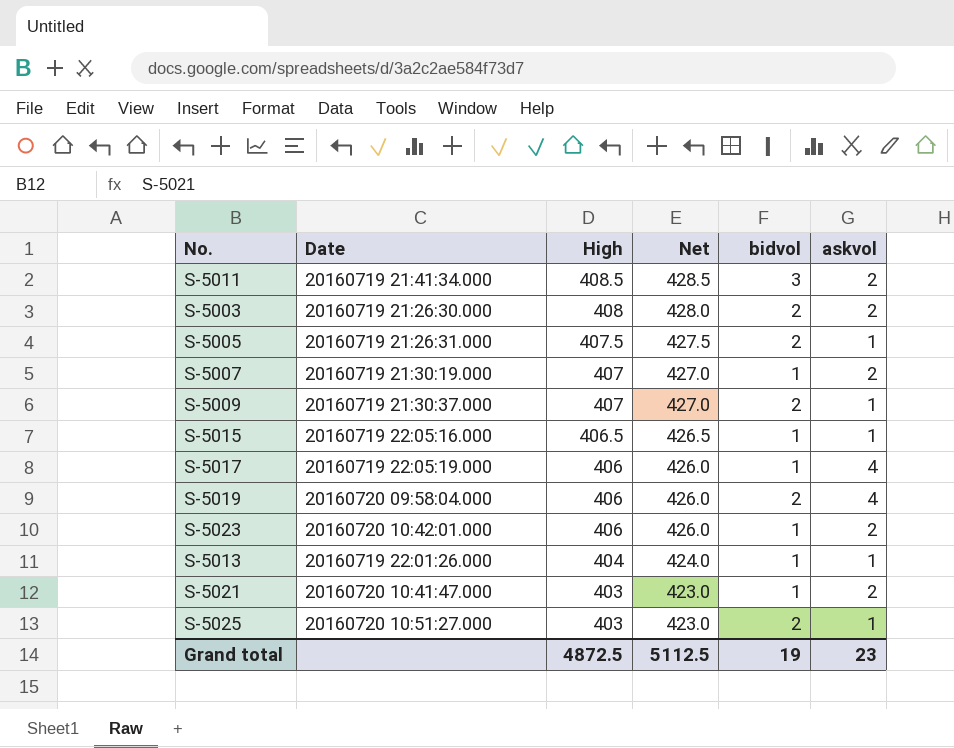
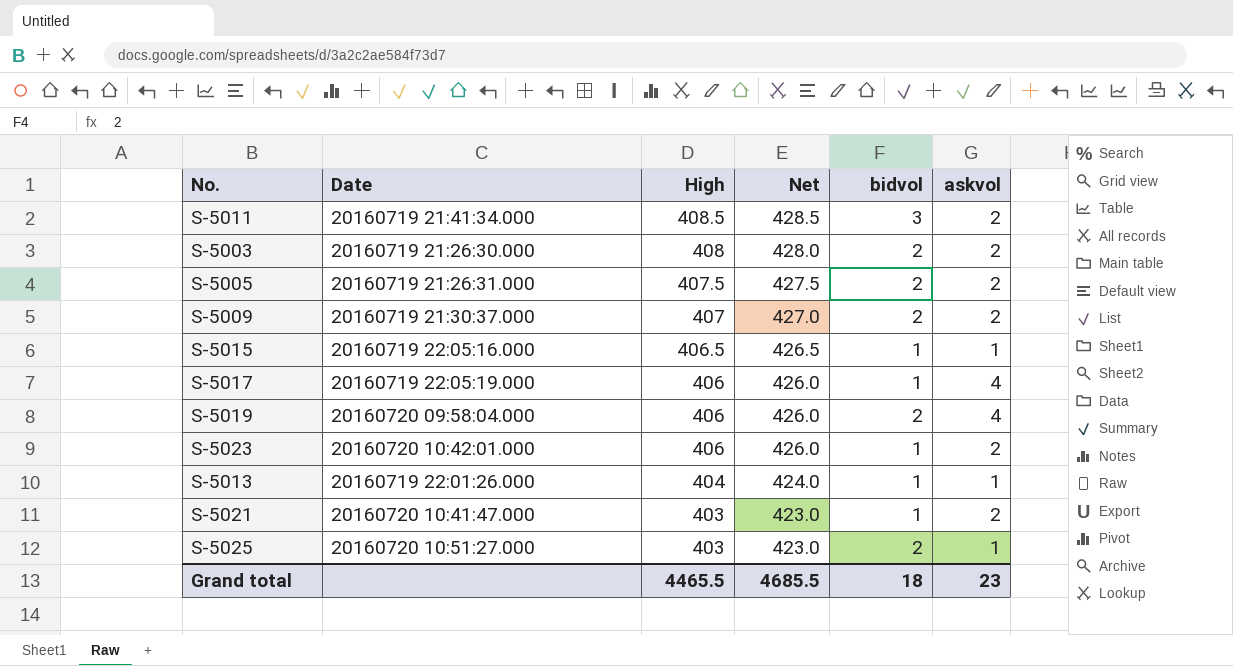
row S-5007: 20160719 21:30:19.000 | 407 | 427.0 | 1 | 2 -> none
S-5005 | askvol: 1 -> 2
S-5009 | askvol: 1 -> 2
Grand total | High: 4872.5 -> 4465.5
Grand total | Net: 5112.5 -> 4685.5
Grand total | bidvol: 19 -> 18

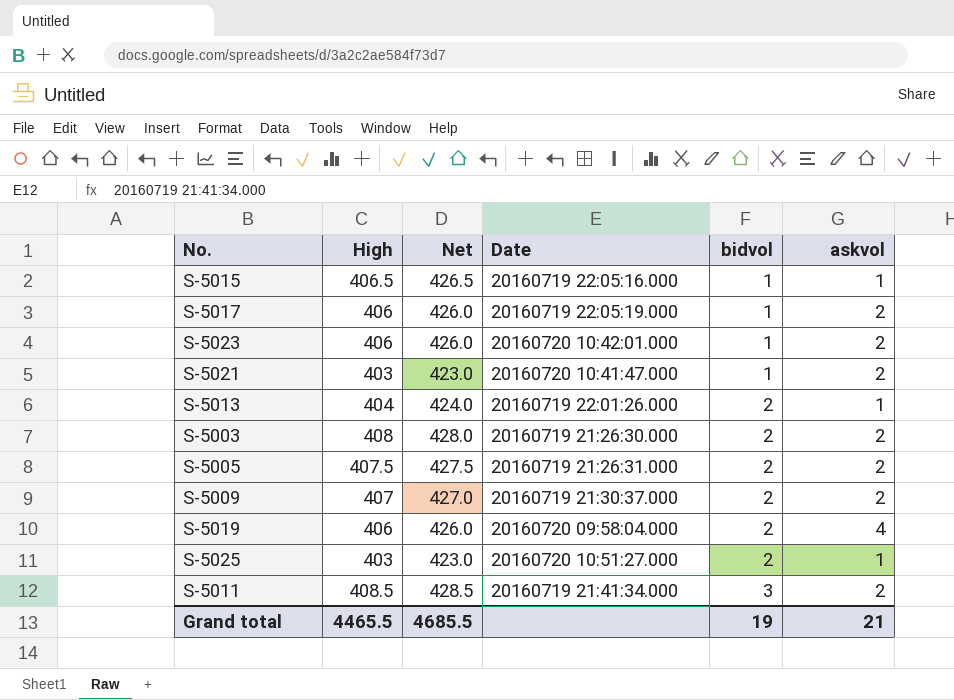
row order: High descending -> bidvol ascending
column Date | position: 2 -> 4
S-5017 | askvol: 4 -> 2
S-5013 | bidvol: 1 -> 2
Grand total | bidvol: 18 -> 19
Grand total | askvol: 23 -> 21

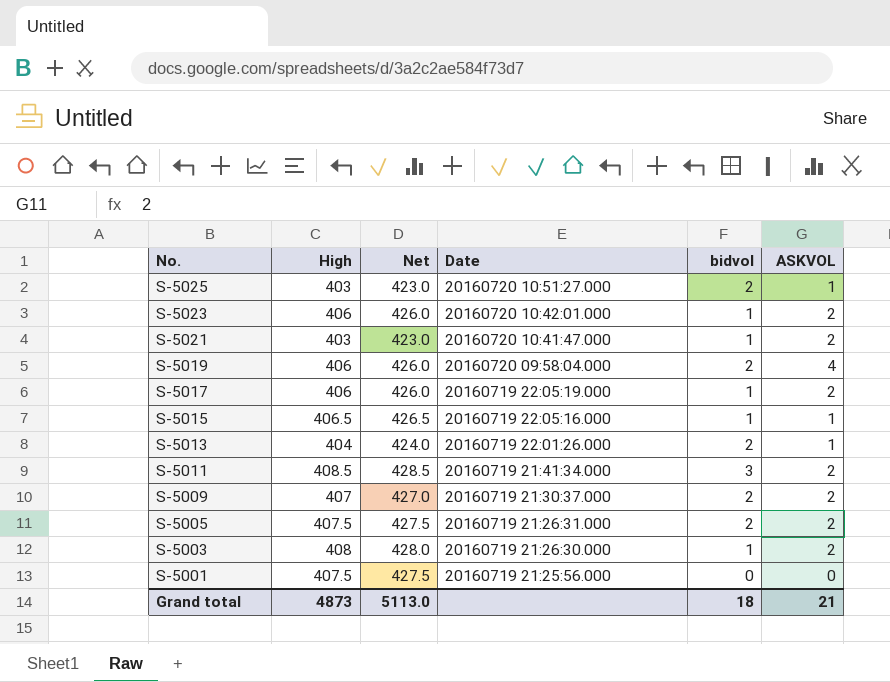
row order: bidvol ascending -> No. descending
column name: askvol -> ASKVOL
S-5003 | bidvol: 2 -> 1
row S-5001: none -> 407.5 | 427.5 | 20160719 21:25:56.000 | 0 | 0
Grand total | High: 4465.5 -> 4873
Grand total | Net: 4685.5 -> 5113.0
Grand total | bidvol: 19 -> 18

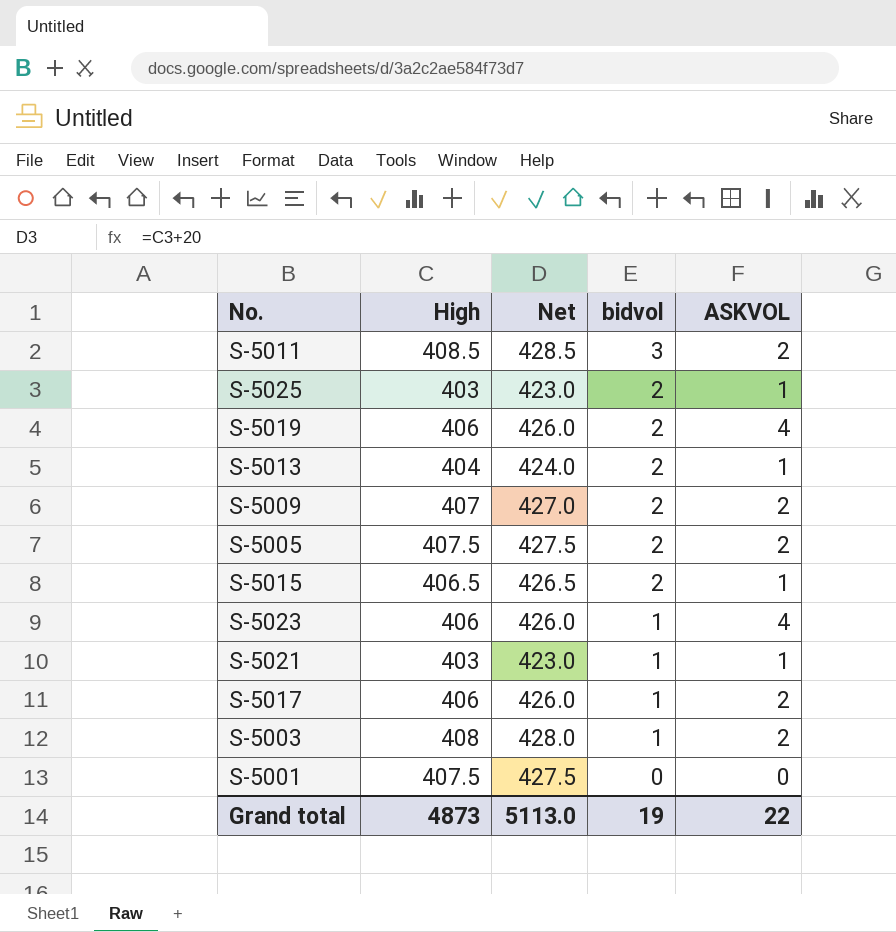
row order: No. descending -> bidvol descending
column Date | position: 4 -> none
S-5015 | bidvol: 1 -> 2
S-5023 | ASKVOL: 2 -> 4
S-5021 | ASKVOL: 2 -> 1
Grand total | bidvol: 18 -> 19
Grand total | ASKVOL: 21 -> 22

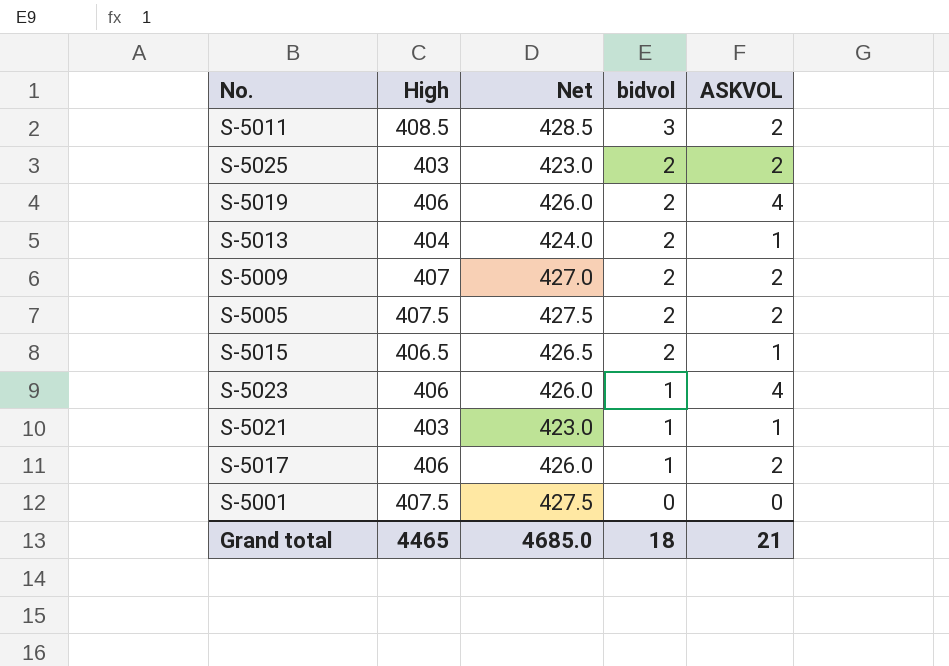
row S-5003: 408 | 428.0 | 1 | 2 -> none
S-5025 | ASKVOL: 1 -> 2
Grand total | High: 4873 -> 4465
Grand total | Net: 5113.0 -> 4685.0
Grand total | bidvol: 19 -> 18
Grand total | ASKVOL: 22 -> 21

